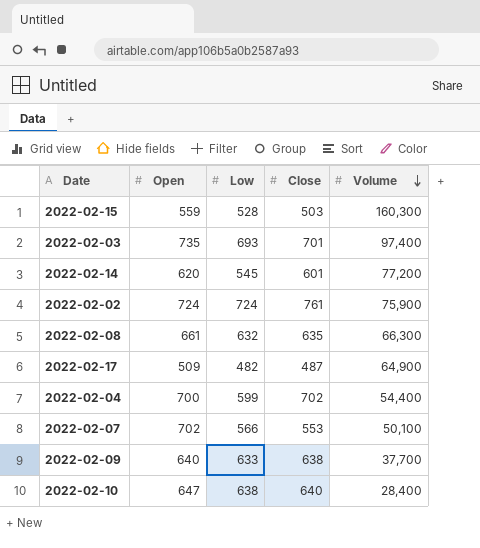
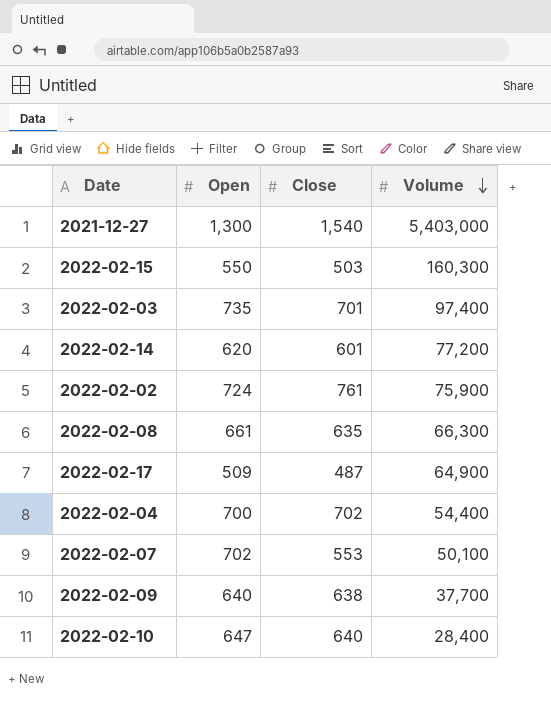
column Low | position: 3 -> none
row 2021-12-27: none -> 1,300 | 1,540 | 5,403,000
2022-02-15 | Open: 559 -> 550

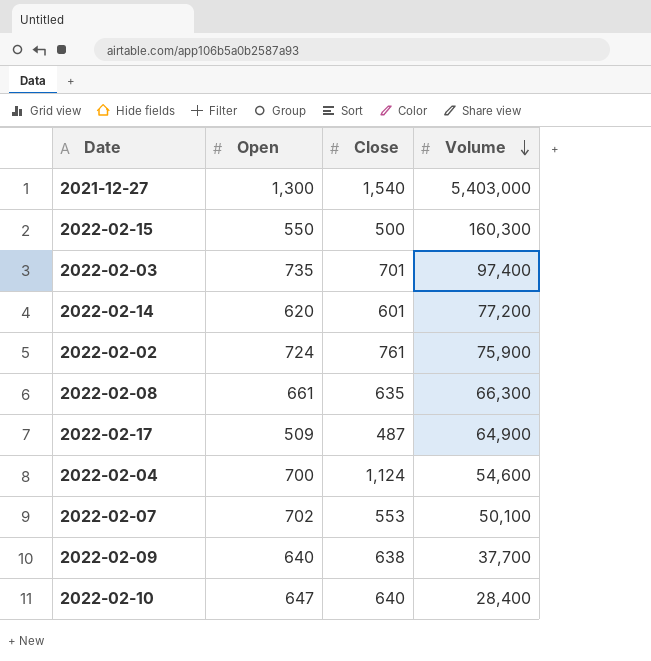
2022-02-15 | Close: 503 -> 500
2022-02-04 | Close: 702 -> 1,124
2022-02-04 | Volume: 54,400 -> 54,600

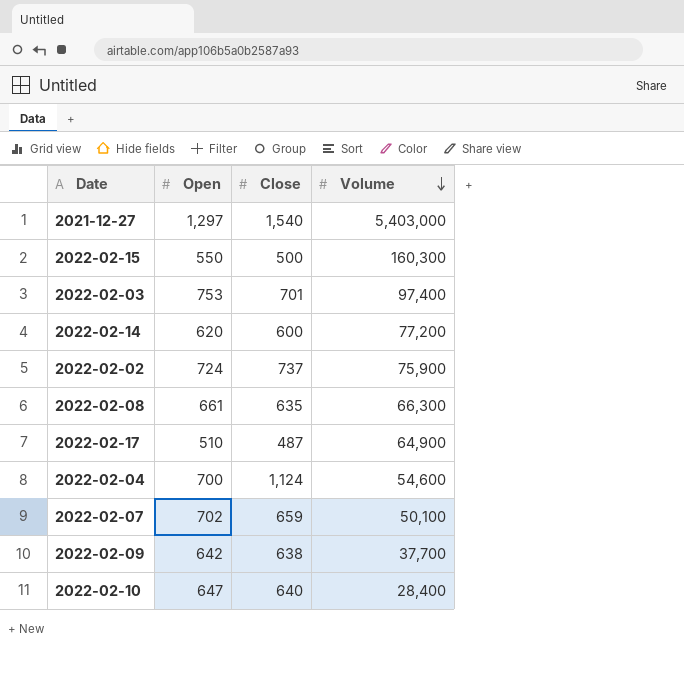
2021-12-27 | Open: 1,300 -> 1,297
2022-02-03 | Open: 735 -> 753
2022-02-14 | Close: 601 -> 600
2022-02-02 | Close: 761 -> 737
2022-02-17 | Open: 509 -> 510
2022-02-07 | Close: 553 -> 659
2022-02-09 | Open: 640 -> 642

